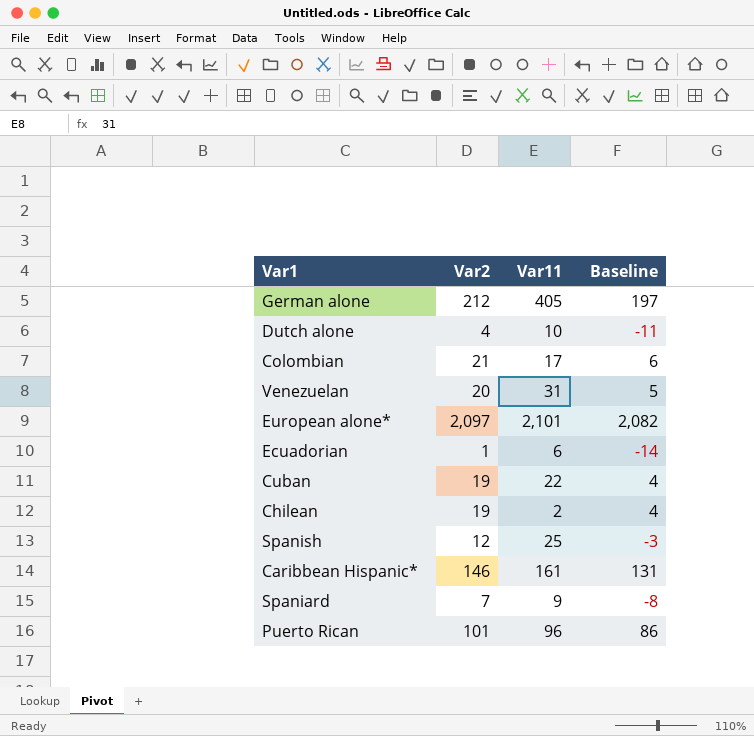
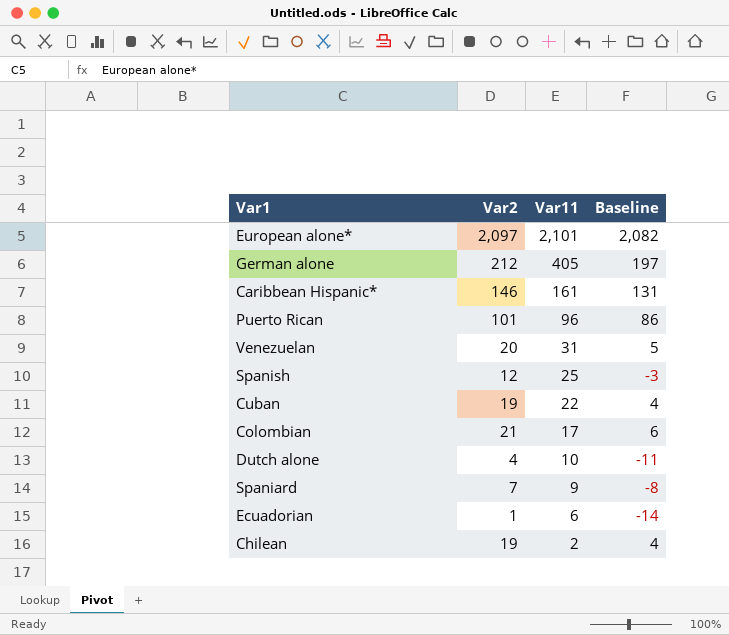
row order: none -> Var11 descending

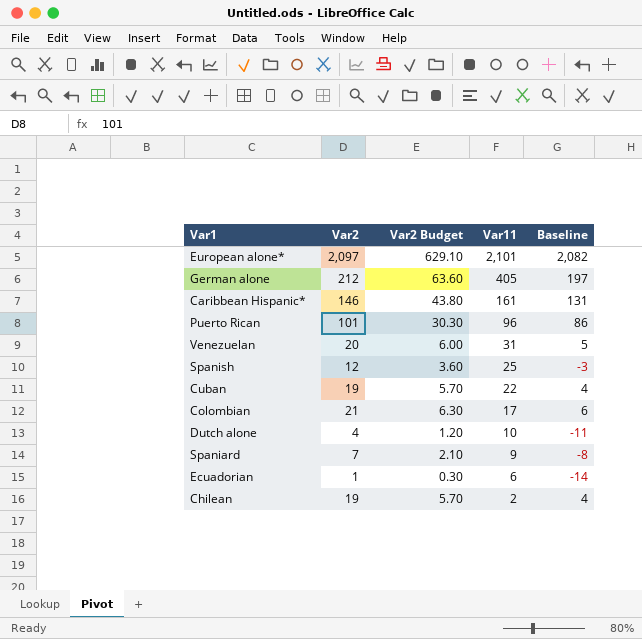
column Var2 Budget | formula: none -> [Var2] * 0.3

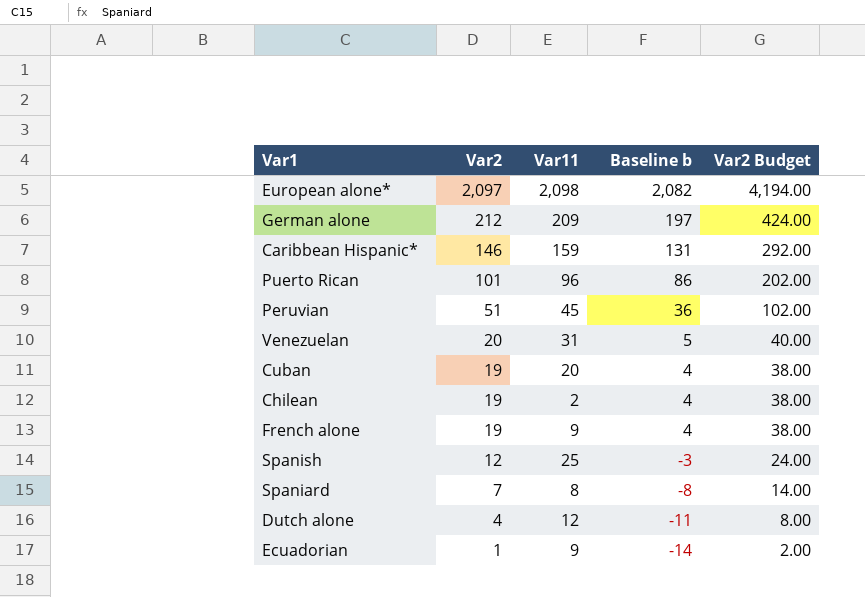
row order: Var11 descending -> Var2 descending
column name: Baseline -> Baseline b
column Var2 Budget | formula: [Var2] * 0.3 -> [Var2] * 2
column Var2 Budget | position: 3 -> 5
row Colombian: 21 | 6.30 | 17 | 6 -> none
European alone* | Var11: 2,101 -> 2,098
German alone | Var11: 405 -> 209
Caribbean Hispanic* | Var11: 161 -> 159
row Peruvian: none -> 51 | 45 | 36 | 102.00
Cuban | Var11: 22 -> 20
row French alone: none -> 19 | 9 | 4 | 38.00
Spaniard | Var11: 9 -> 8
Dutch alone | Var11: 10 -> 12
Ecuadorian | Var11: 6 -> 9

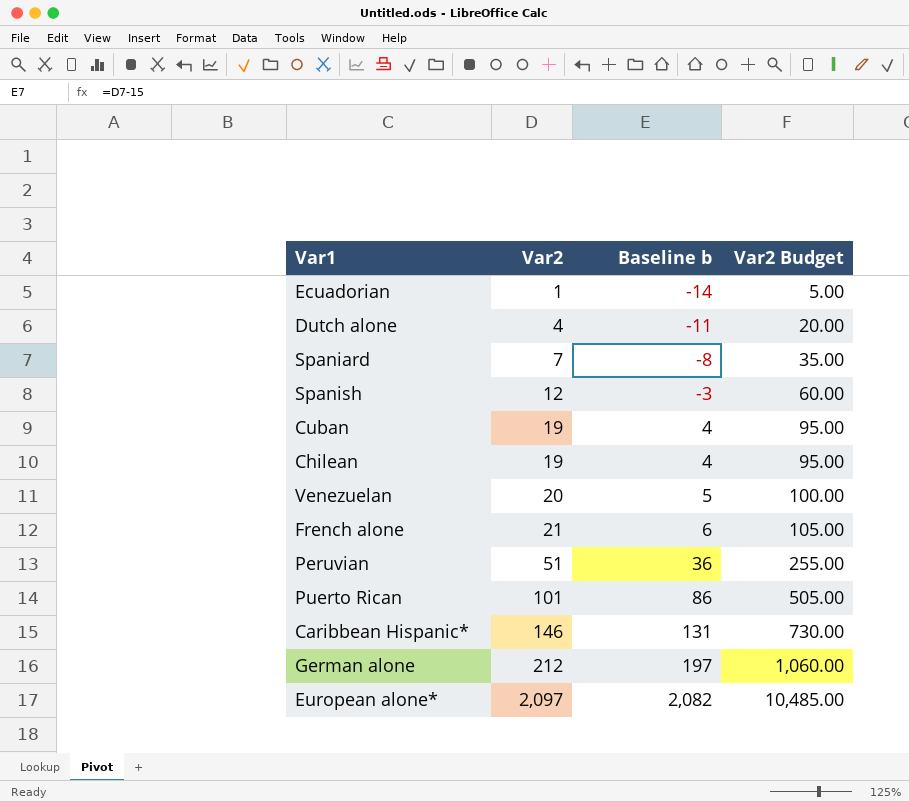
row order: Var2 descending -> Var2 ascending
column Var11 | position: 3 -> none
column Var2 Budget | formula: [Var2] * 2 -> [Var2] * 5
French alone | Var2: 19 -> 21
French alone | Baseline b: 4 -> 6

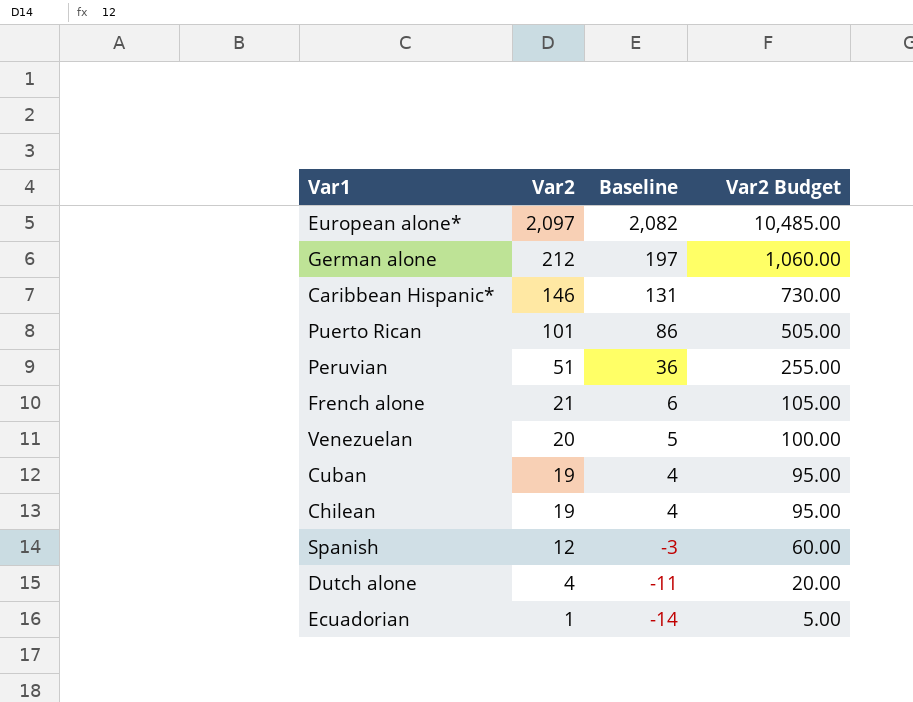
row order: Var2 ascending -> Var2 descending
column name: Baseline b -> Baseline
row Spaniard: 7 | -8 | 35.00 -> none

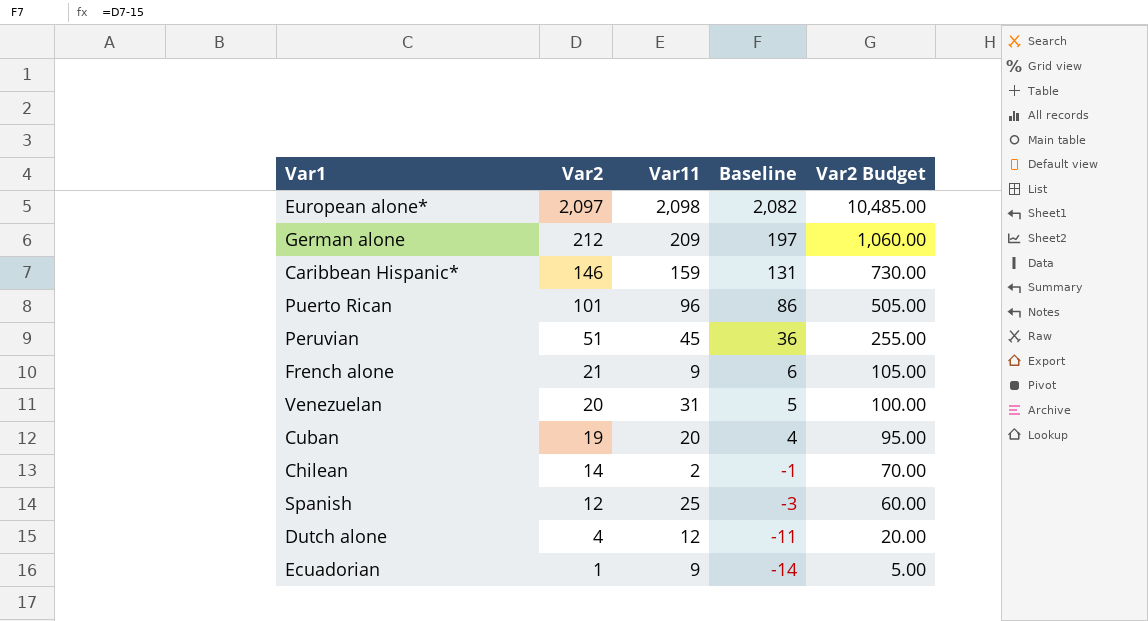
column Var11 | position: none -> 3
Chilean | Var2: 19 -> 14
Chilean | Baseline: 4 -> -1
Chilean | Var2 Budget: 95.00 -> 70.00

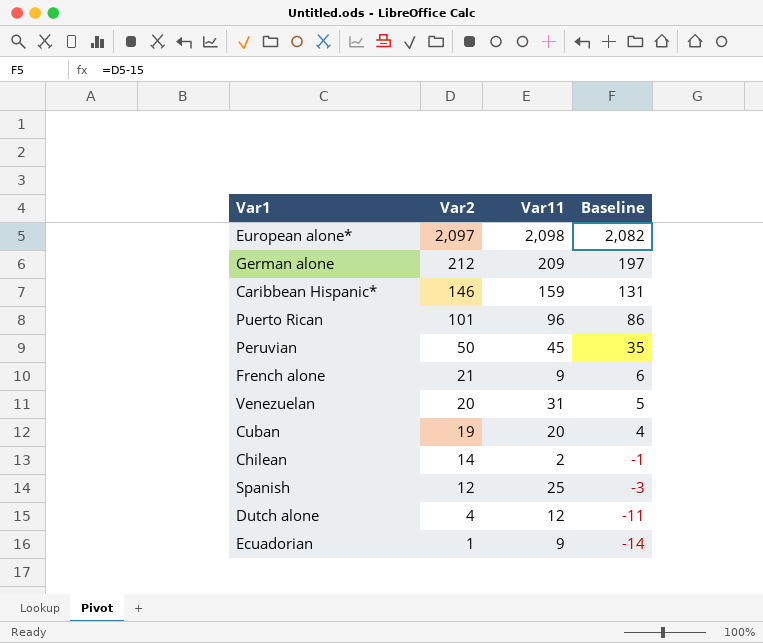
column Var2 Budget | formula: [Var2] * 5 -> none
Peruvian | Var2: 51 -> 50
Peruvian | Baseline: 36 -> 35

